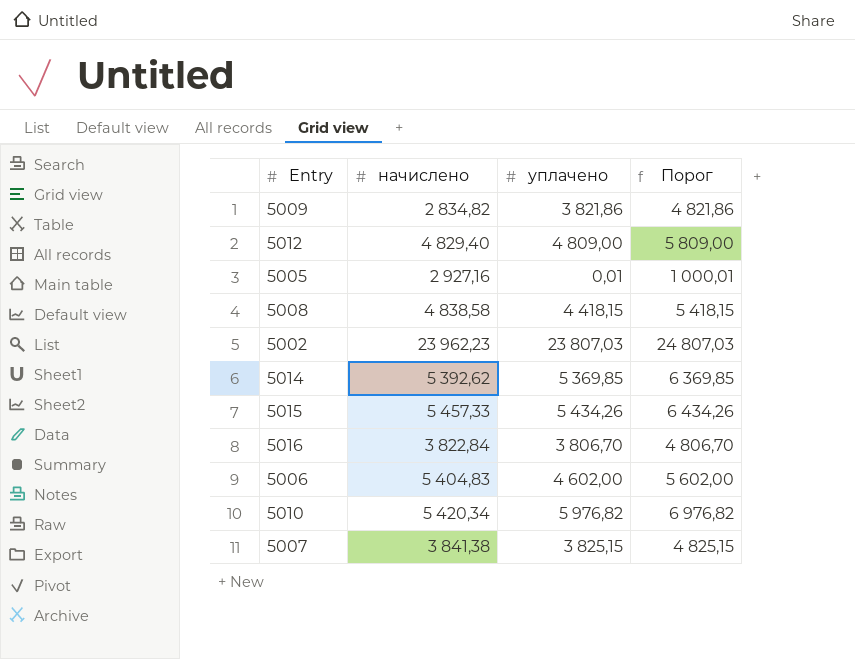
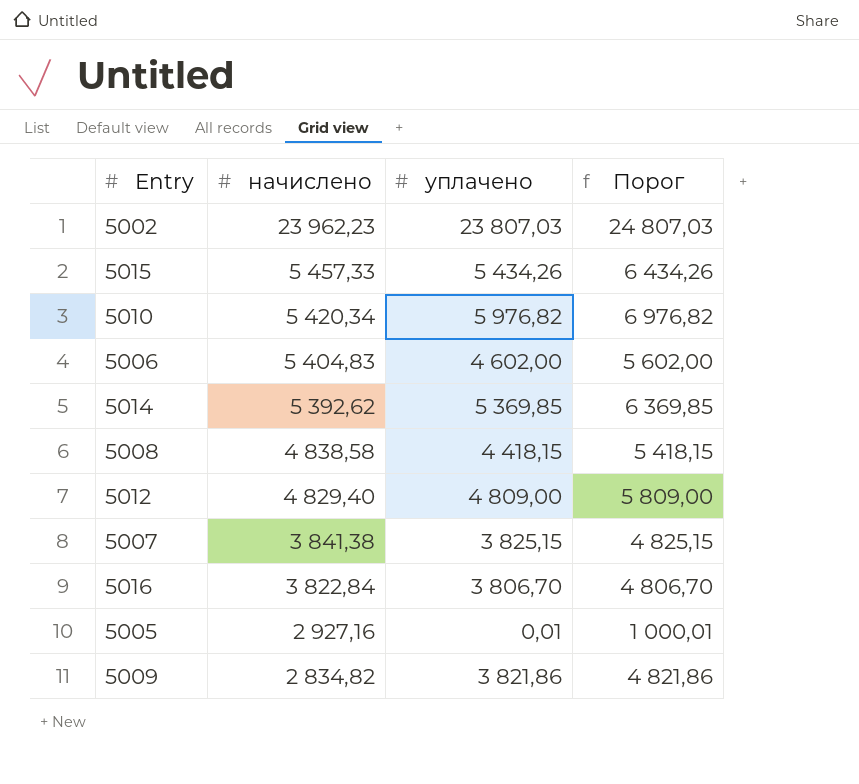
row order: none -> начислено descending

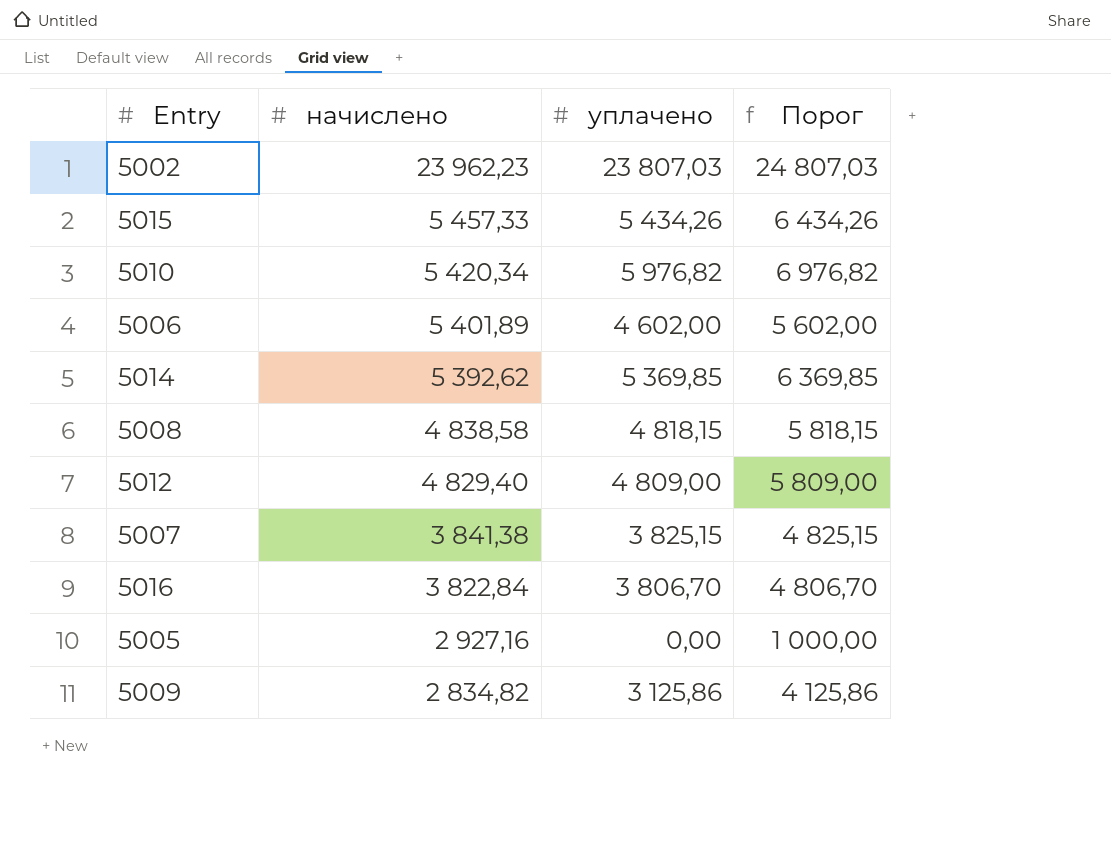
5006 | начислено: 5 404,83 -> 5 401,89
5008 | уплачено: 4 418,15 -> 4 818,15
5008 | Порог: 5 418,15 -> 5 818,15
5005 | уплачено: 0,01 -> 0,00
5005 | Порог: 1 000,01 -> 1 000,00
5009 | уплачено: 3 821,86 -> 3 125,86
5009 | Порог: 4 821,86 -> 4 125,86

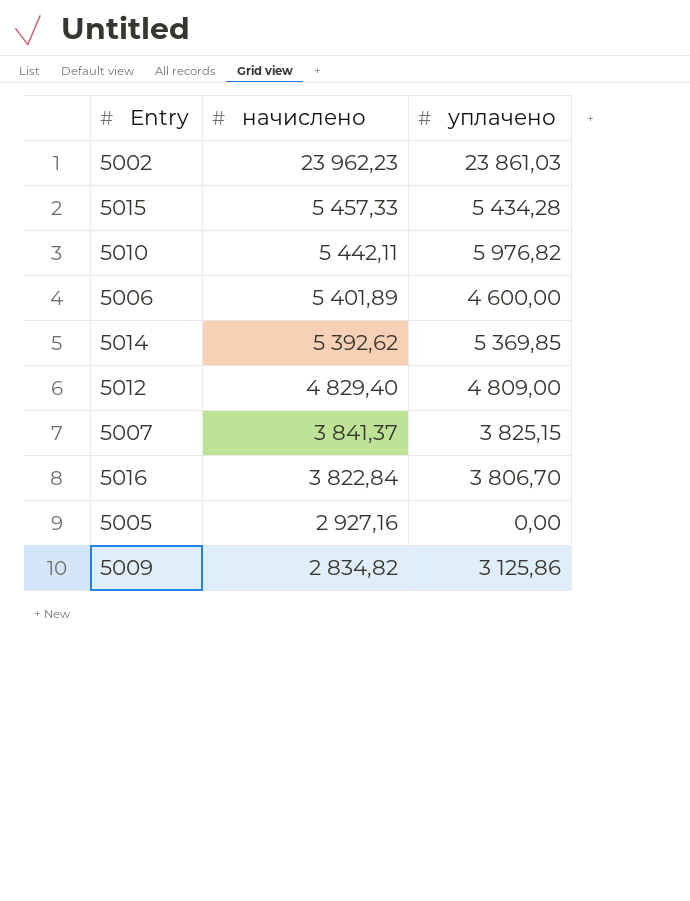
column Порог | formula: [уплачено] + 1000 -> none
row 5008: 4 838,58 | 4 818,15 | 5 818,15 -> none
5002 | уплачено: 23 807,03 -> 23 861,03
5015 | уплачено: 5 434,26 -> 5 434,28
5010 | начислено: 5 420,34 -> 5 442,11
5006 | уплачено: 4 602,00 -> 4 600,00
5007 | начислено: 3 841,38 -> 3 841,37

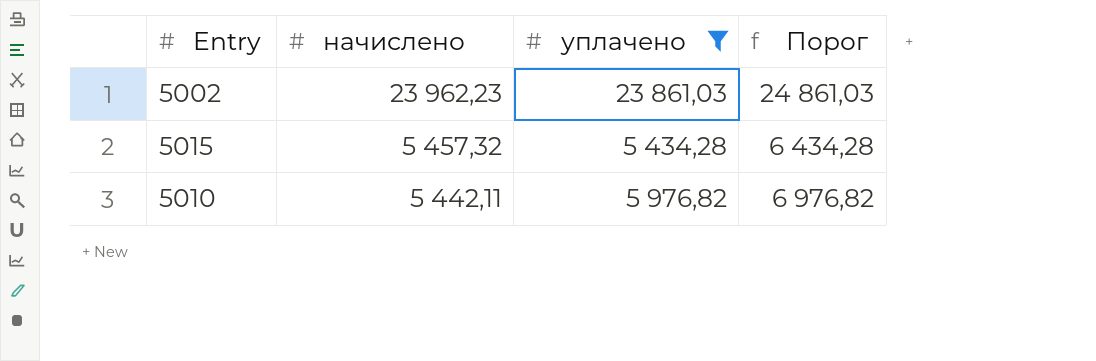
filter: none -> уплачено >= 5 434,28
column Порог | formula: none -> [уплачено] + 1000
5015 | начислено: 5 457,33 -> 5 457,32

